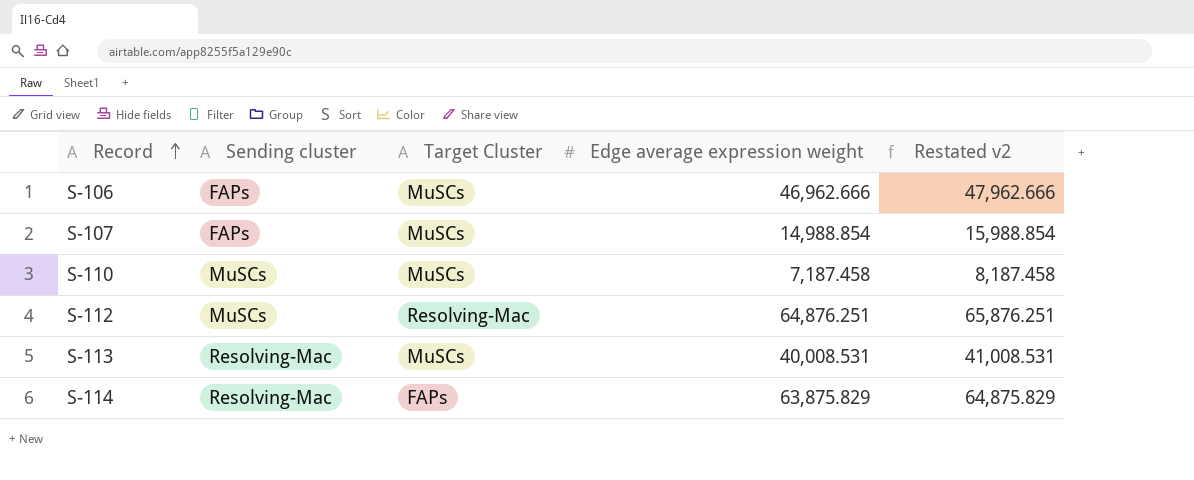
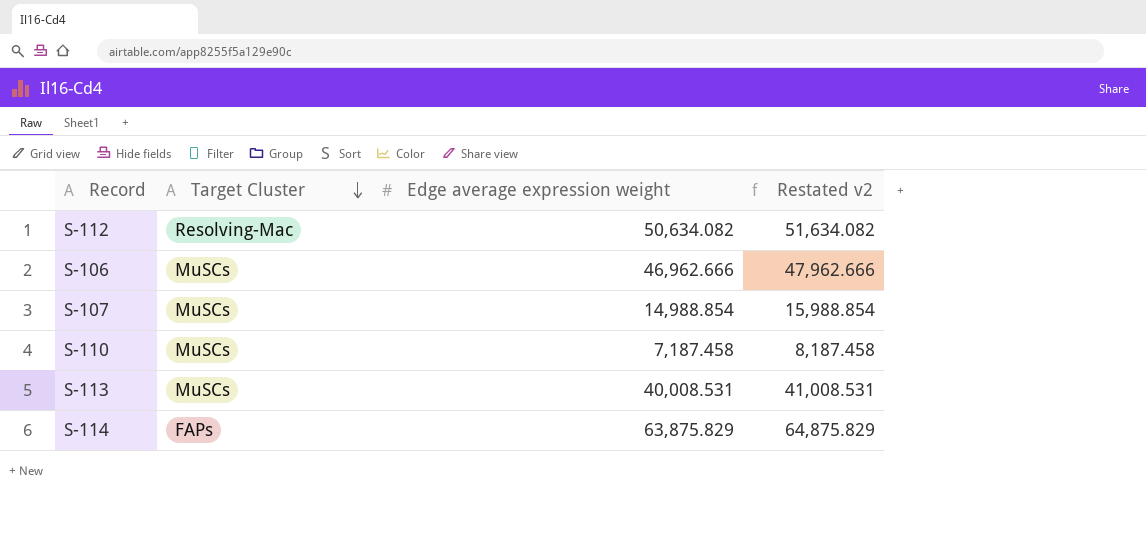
row order: Record ascending -> Target Cluster descending
column Sending cluster | position: 2 -> none
S-112 | Edge average expression weight: 64,876.251 -> 50,634.082
S-112 | Restated v2: 65,876.251 -> 51,634.082

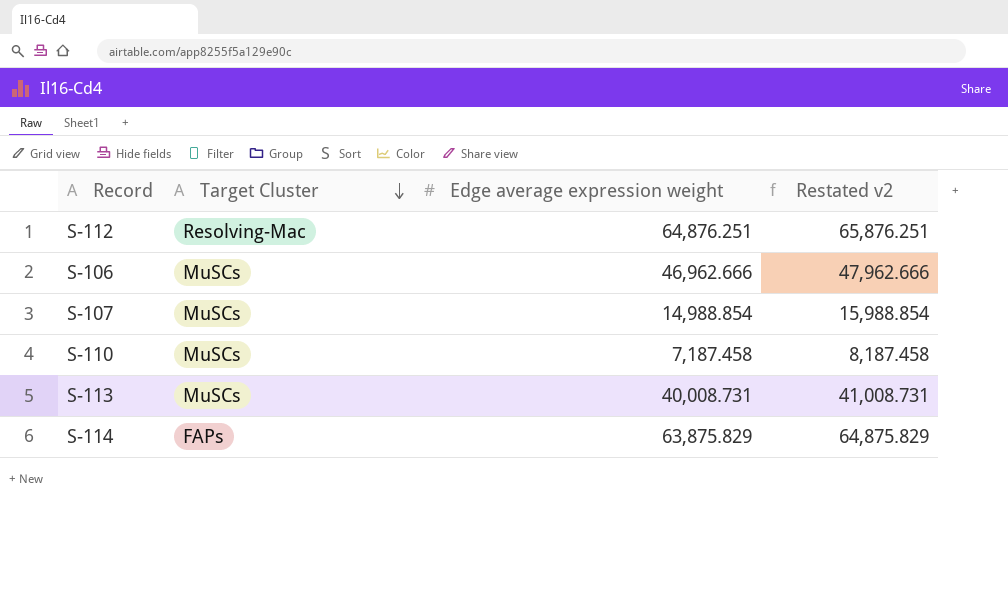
S-112 | Edge average expression weight: 50,634.082 -> 64,876.251
S-112 | Restated v2: 51,634.082 -> 65,876.251
S-113 | Edge average expression weight: 40,008.531 -> 40,008.731
S-113 | Restated v2: 41,008.531 -> 41,008.731

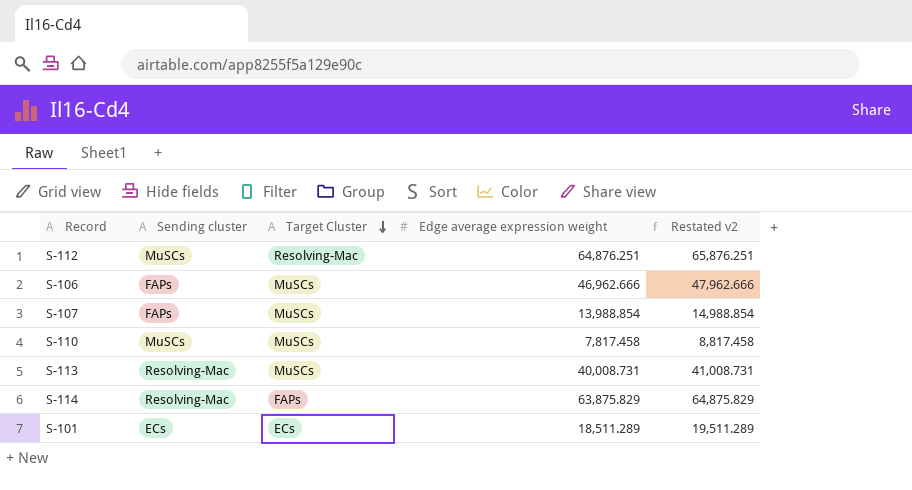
column Sending cluster | position: none -> 2
S-107 | Edge average expression weight: 14,988.854 -> 13,988.854
S-107 | Restated v2: 15,988.854 -> 14,988.854
S-110 | Edge average expression weight: 7,187.458 -> 7,817.458
S-110 | Restated v2: 8,187.458 -> 8,817.458
row S-101: none -> ECs | ECs | 18,511.289 | 19,511.289

